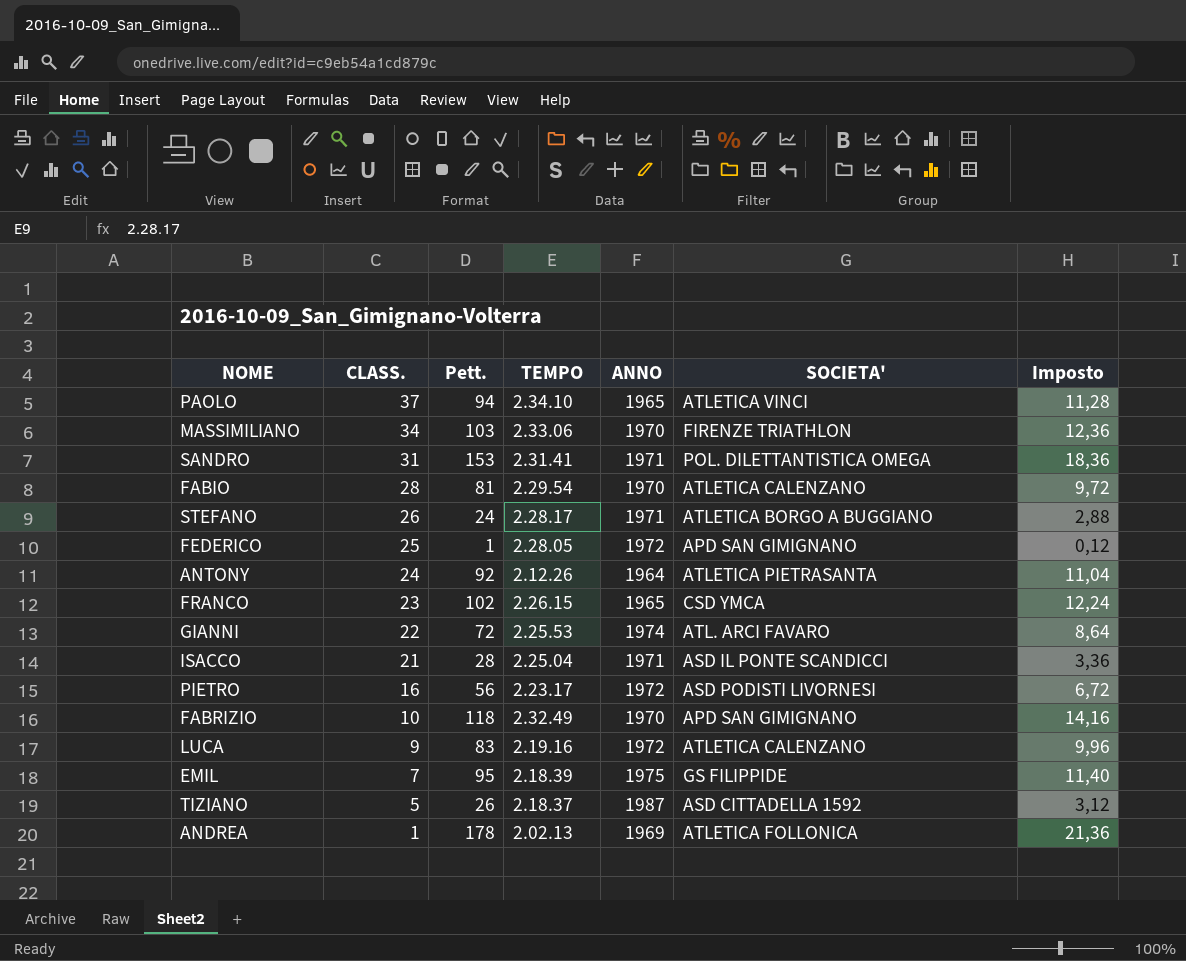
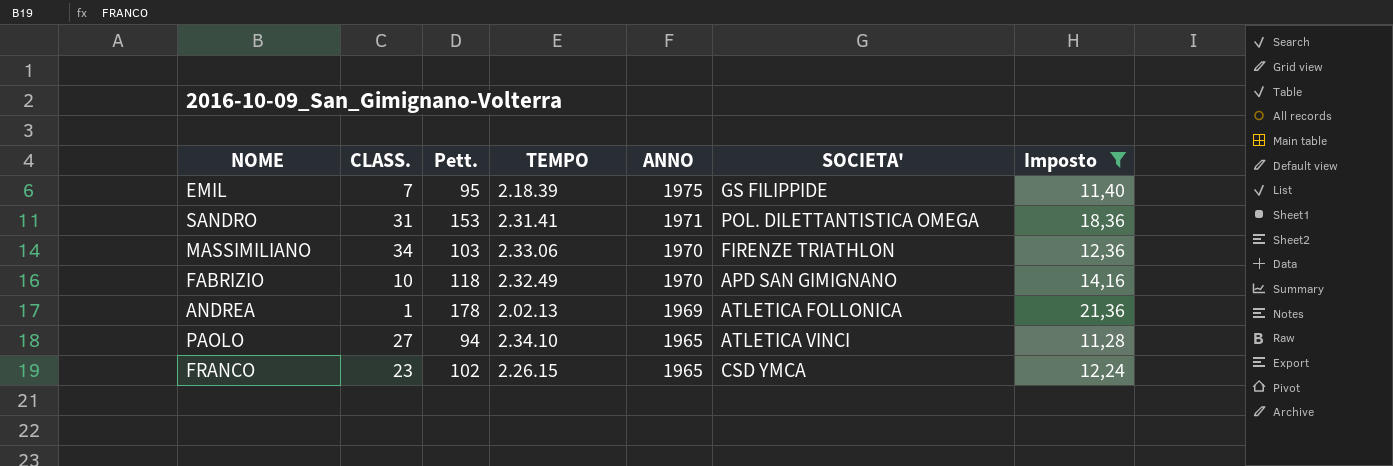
filter: none -> Imposto >= 11,28
row order: CLASS. descending -> ANNO descending
PAOLO | CLASS.: 37 -> 27

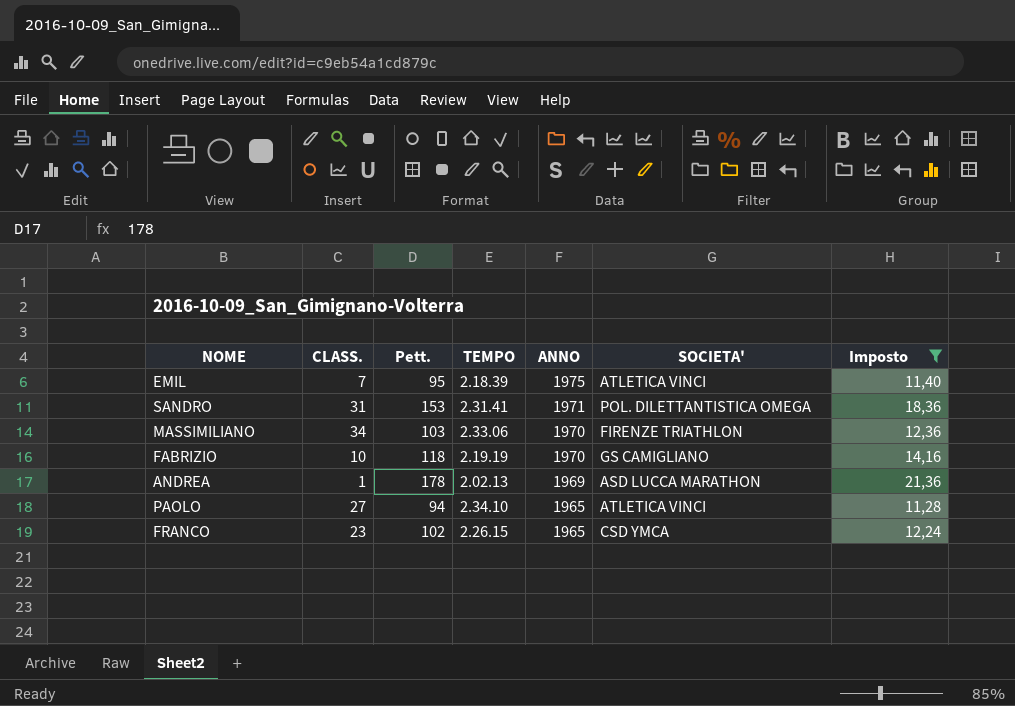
EMIL | SOCIETA': GS FILIPPIDE -> ATLETICA VINCI
FABRIZIO | TEMPO: 2.32.49 -> 2.19.19
FABRIZIO | SOCIETA': APD SAN GIMIGNANO -> GS CAMIGLIANO
ANDREA | SOCIETA': ATLETICA FOLLONICA -> ASD LUCCA MARATHON

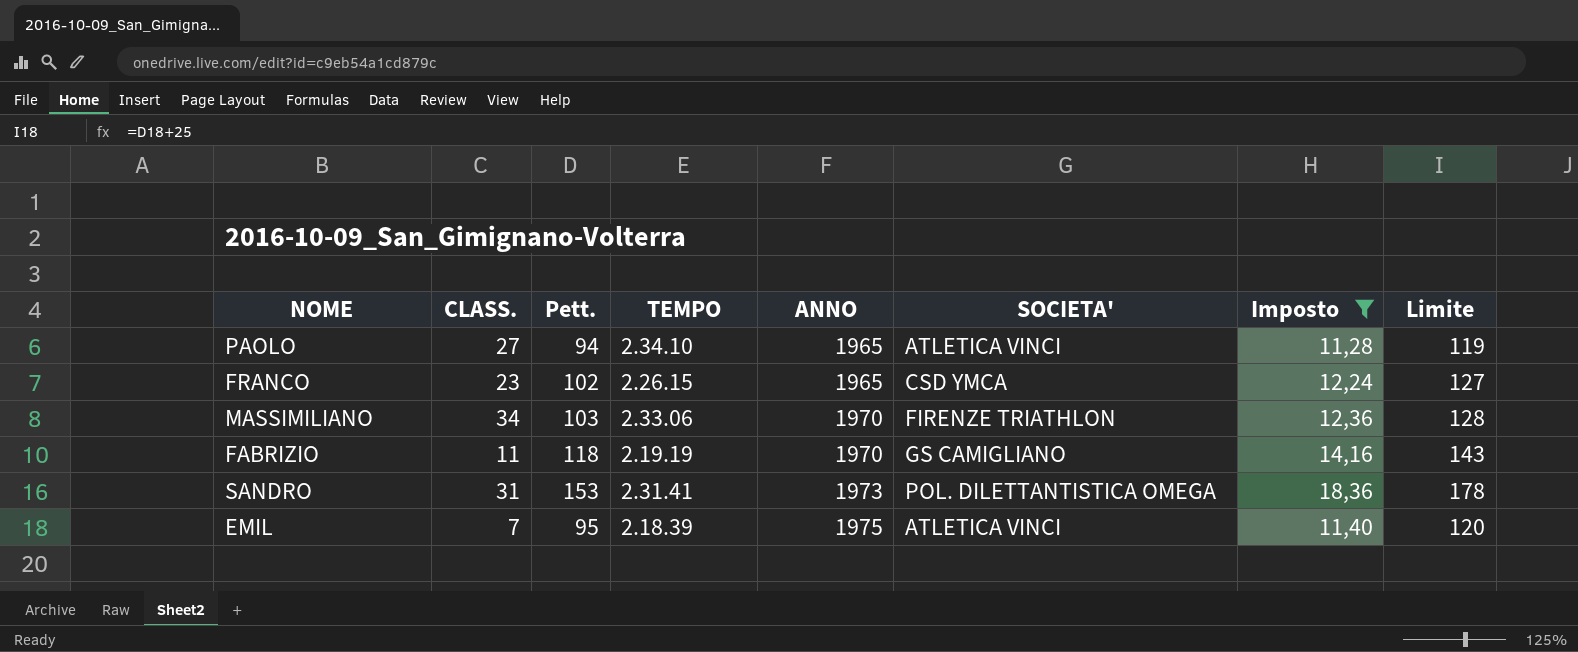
row order: ANNO descending -> ANNO ascending
column Limite | formula: none -> [Pett.] + 25
row ANDREA: 1 | 178 | 2.02.13 | 1969 | ASD LUCCA MARATHON | 21,36 -> none
FABRIZIO | CLASS.: 10 -> 11
SANDRO | ANNO: 1971 -> 1973

